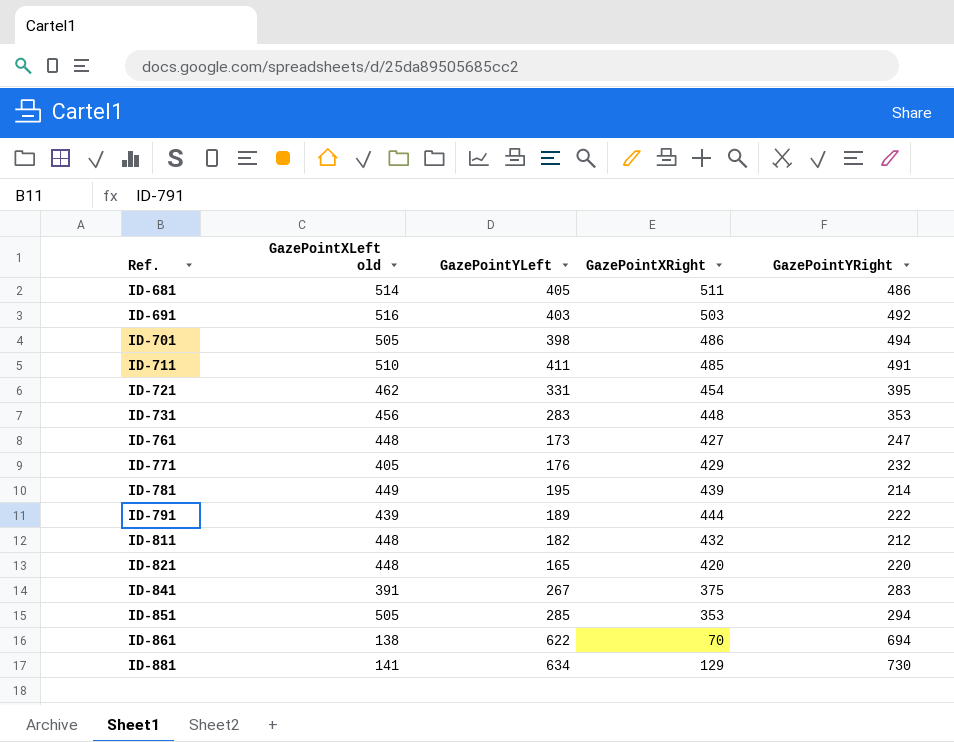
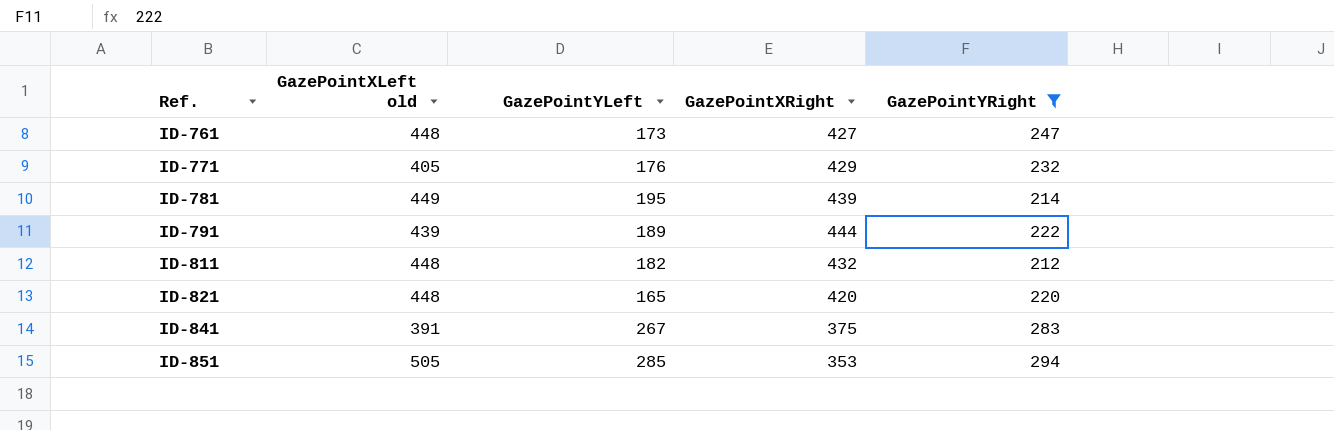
filter: none -> GazePointYRight <= 294

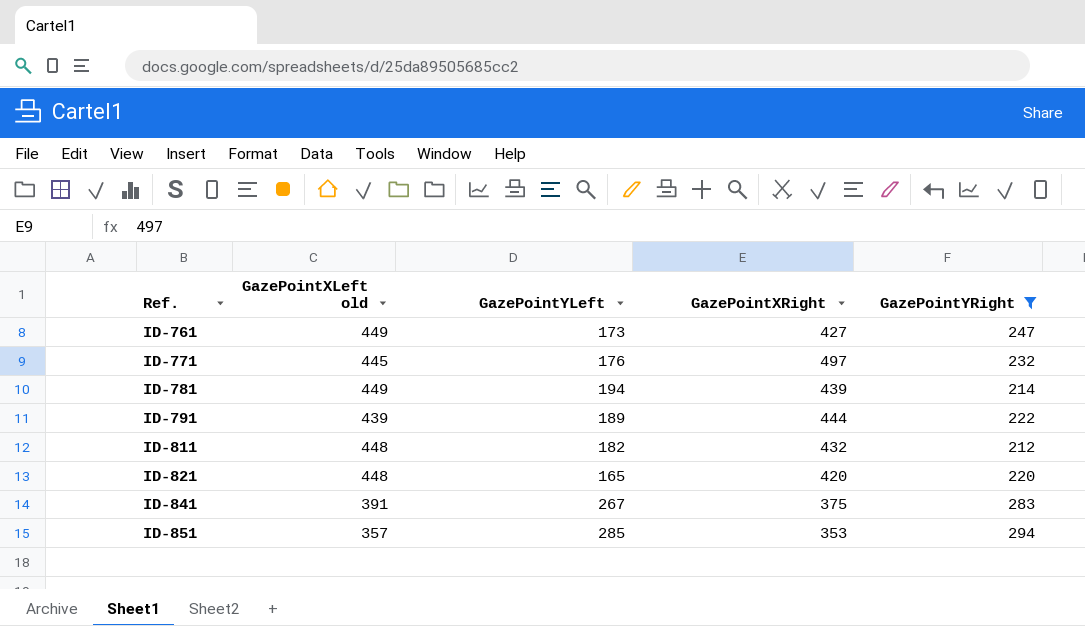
ID-761 | GazePointXLeft old: 448 -> 449
ID-771 | GazePointXLeft old: 405 -> 445
ID-771 | GazePointXRight: 429 -> 497
ID-781 | GazePointYLeft: 195 -> 194
ID-851 | GazePointXLeft old: 505 -> 357

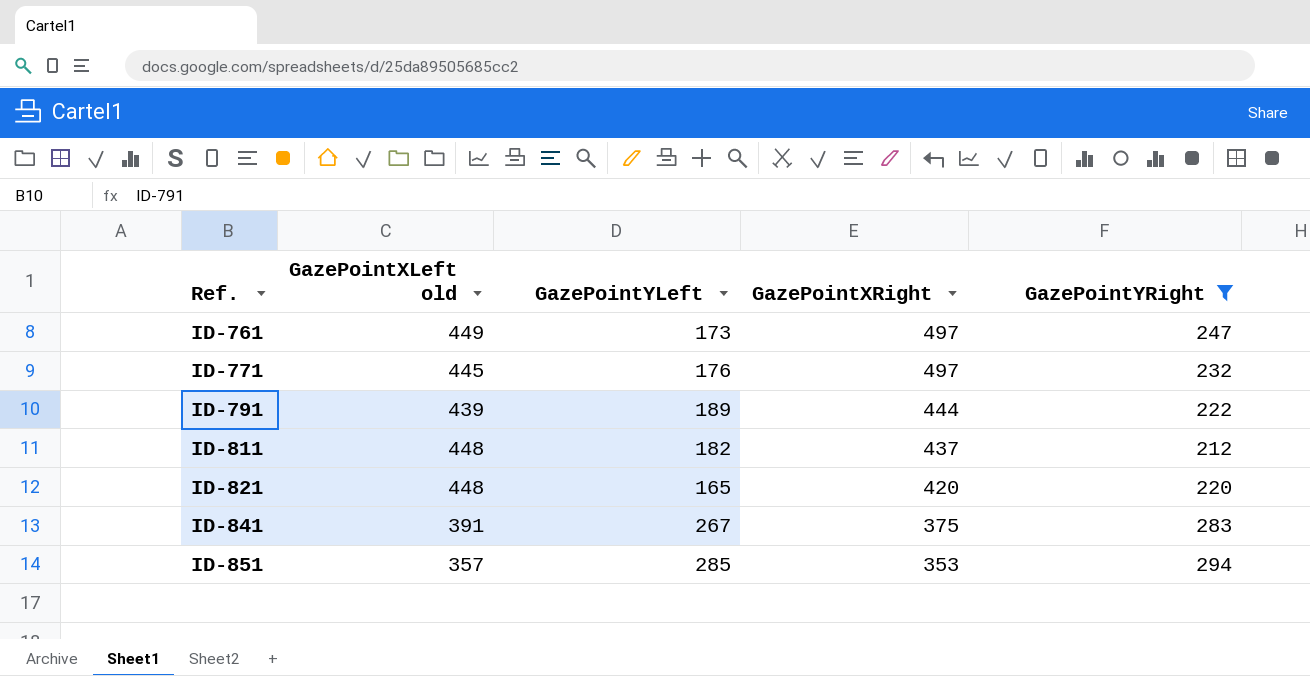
row ID-781: 449 | 194 | 439 | 214 -> none
ID-761 | GazePointXRight: 427 -> 497
ID-811 | GazePointXRight: 432 -> 437

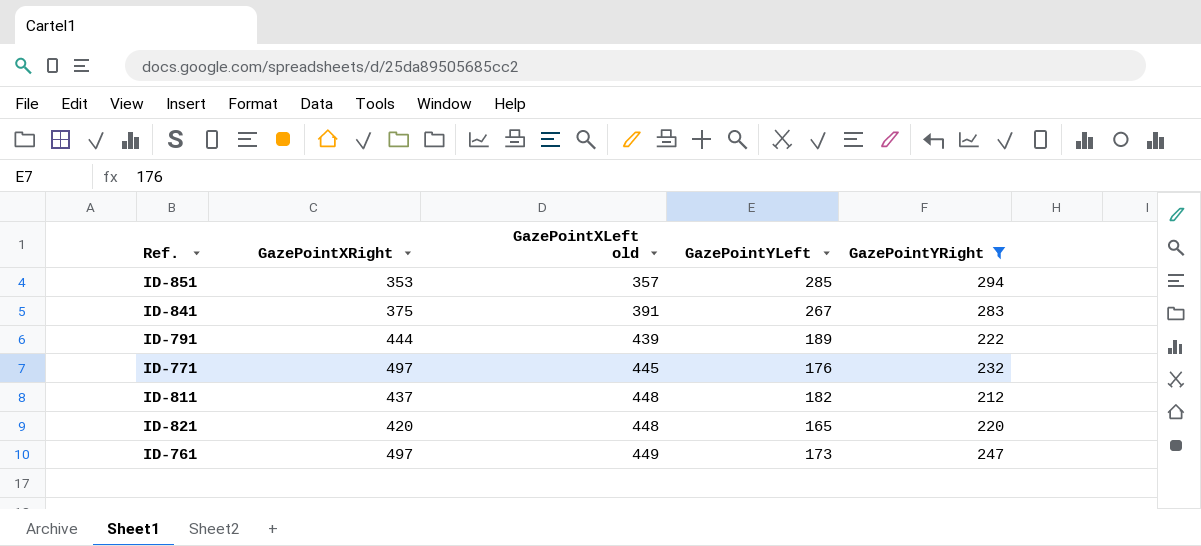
row order: Ref. ascending -> GazePointXLeft old ascending
column GazePointXRight | position: 4 -> 2

